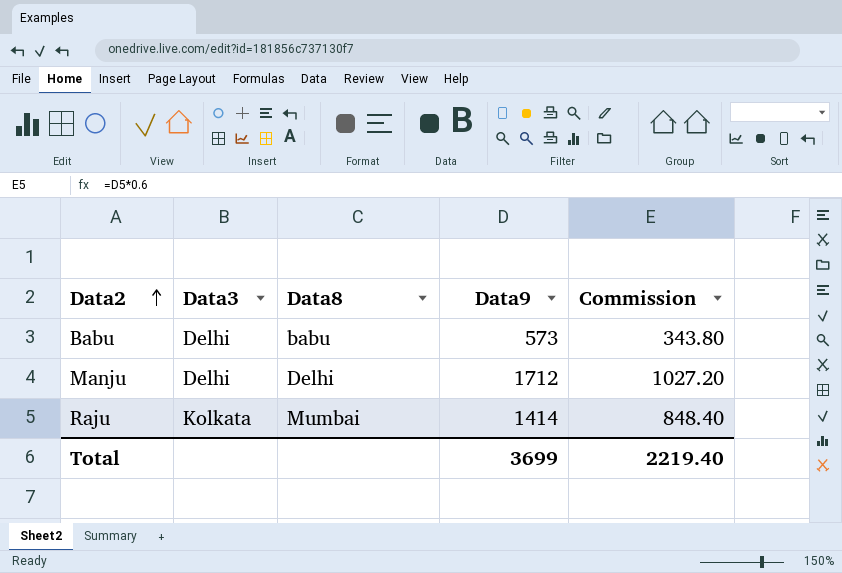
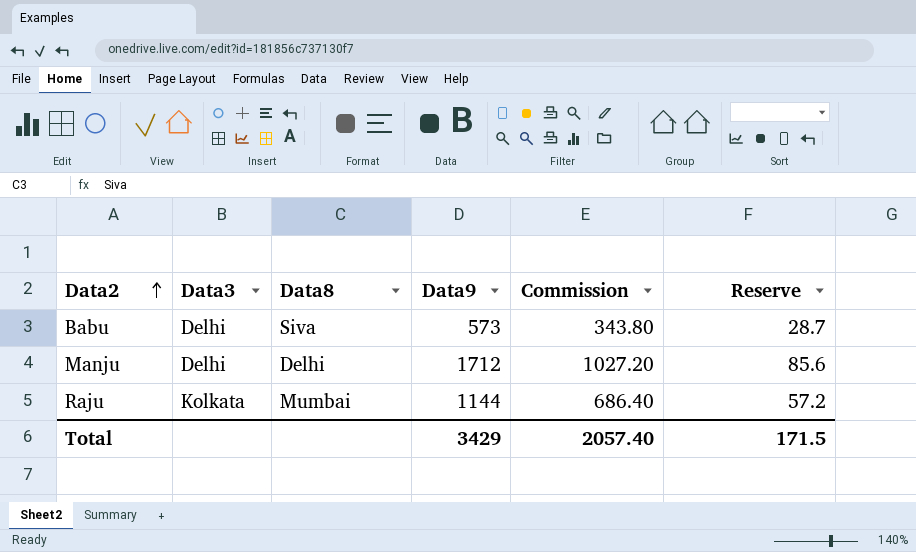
column Reserve | formula: none -> [Data9] * 0.05
Babu | Data8: babu -> Siva
Raju | Data9: 1414 -> 1144
Raju | Commission: 848.40 -> 686.40
Total | Data9: 3699 -> 3429
Total | Commission: 2219.40 -> 2057.40

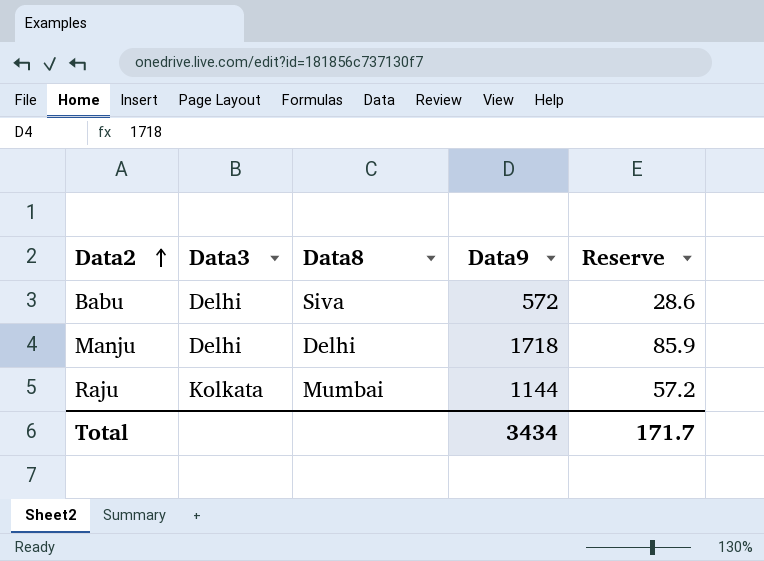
column Commission | formula: [Data9] * 0.6 -> none
Babu | Data9: 573 -> 572
Babu | Reserve: 28.7 -> 28.6
Manju | Data9: 1712 -> 1718
Manju | Reserve: 85.6 -> 85.9
Total | Data9: 3429 -> 3434
Total | Reserve: 171.5 -> 171.7

